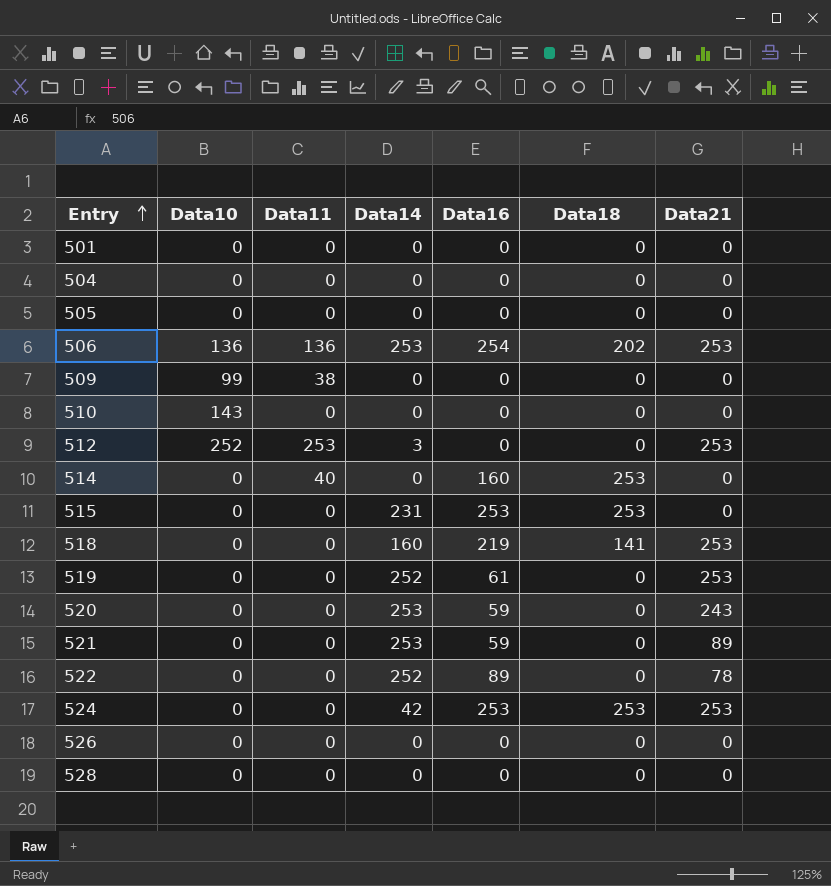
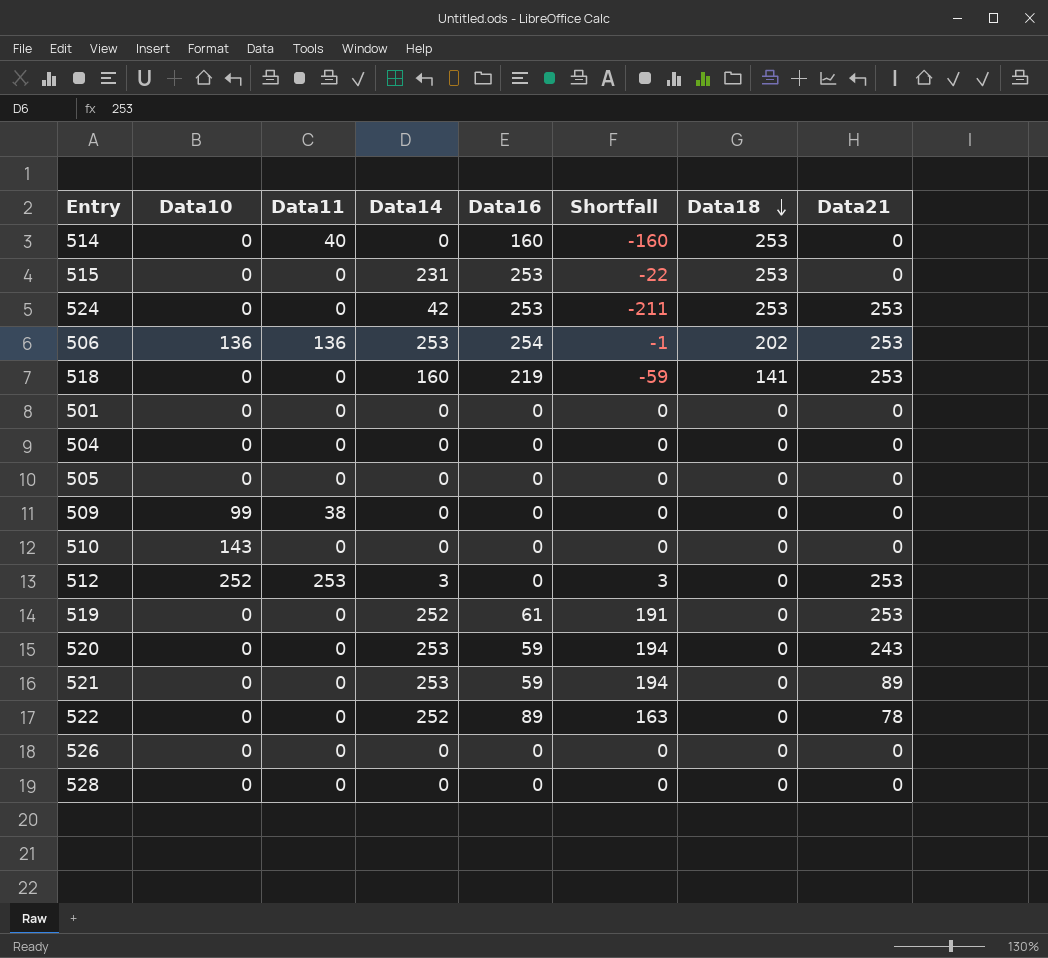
row order: Entry ascending -> Data18 descending
column Shortfall | formula: none -> [Data14] - [Data16]

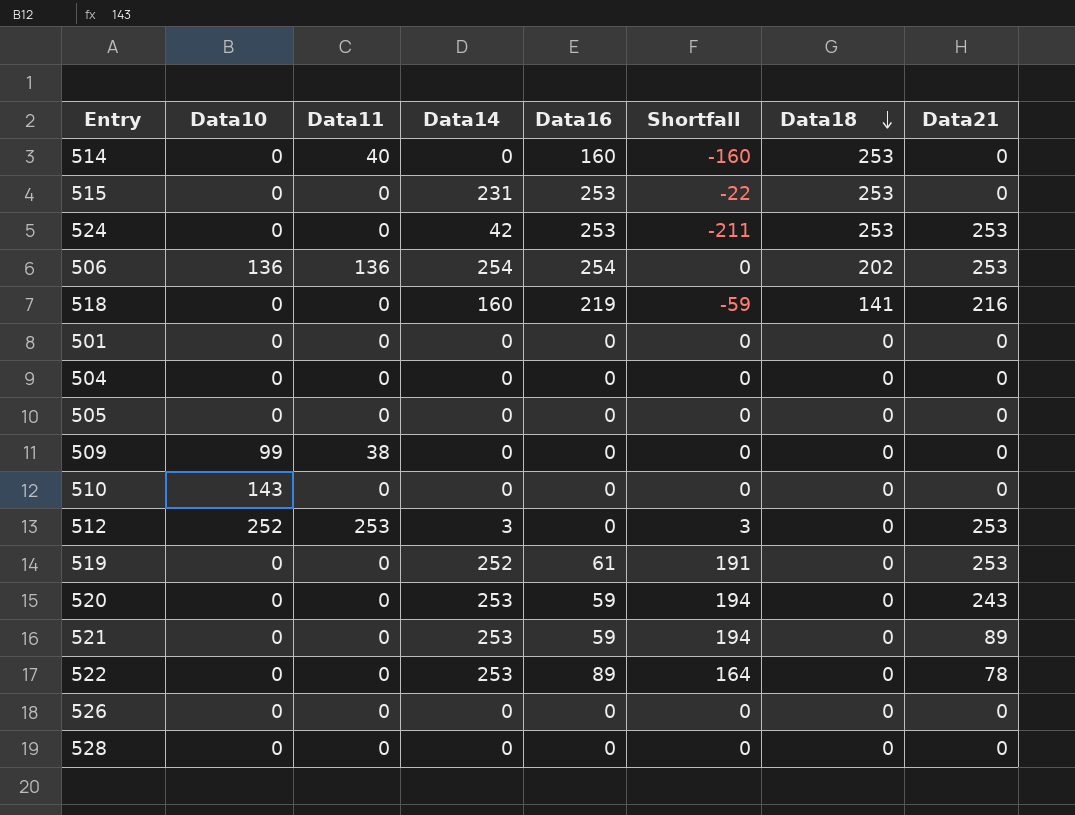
506 | Data14: 253 -> 254
506 | Shortfall: -1 -> 0
518 | Data21: 253 -> 216
522 | Data14: 252 -> 253
522 | Shortfall: 163 -> 164

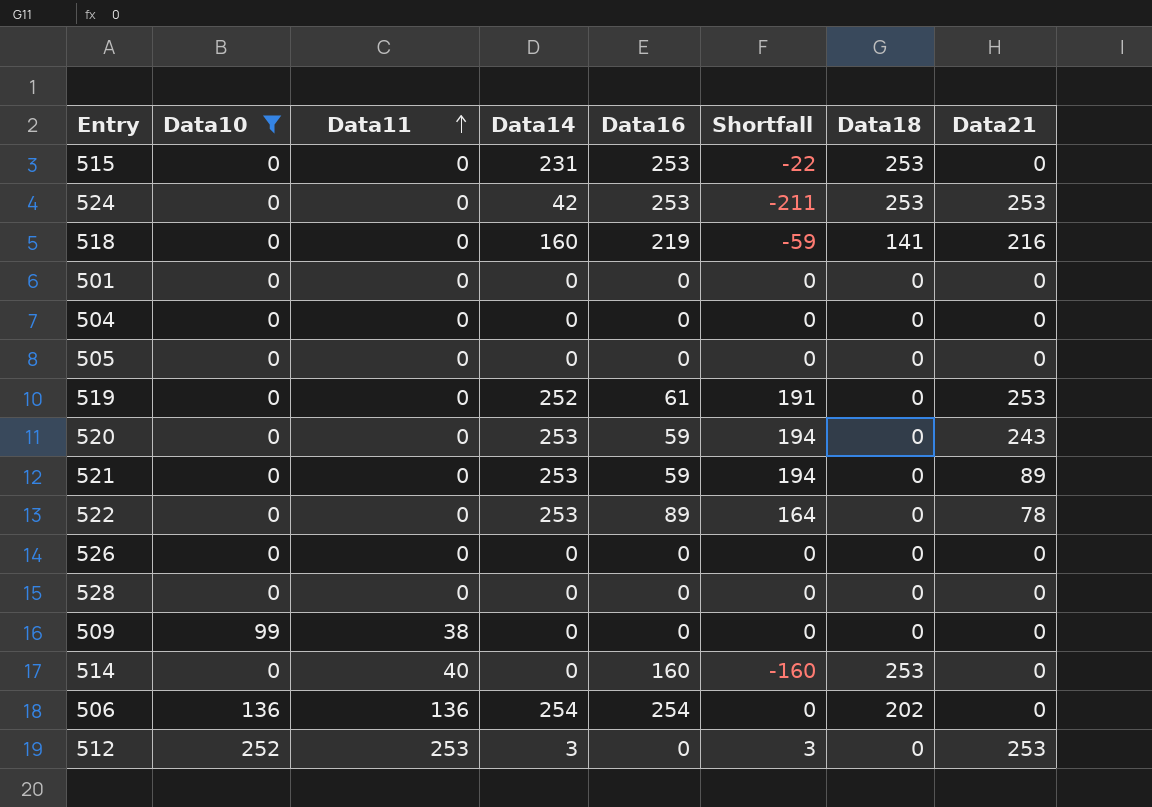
filter: none -> Data10 != 143
row order: Data18 descending -> Data11 ascending
506 | Data21: 253 -> 0

